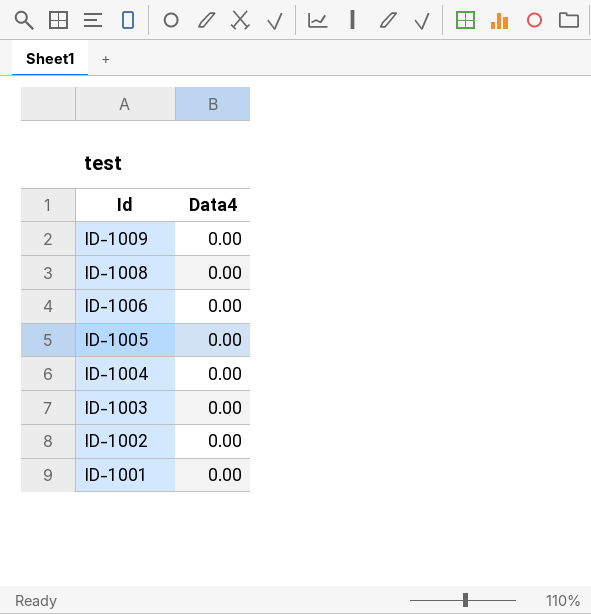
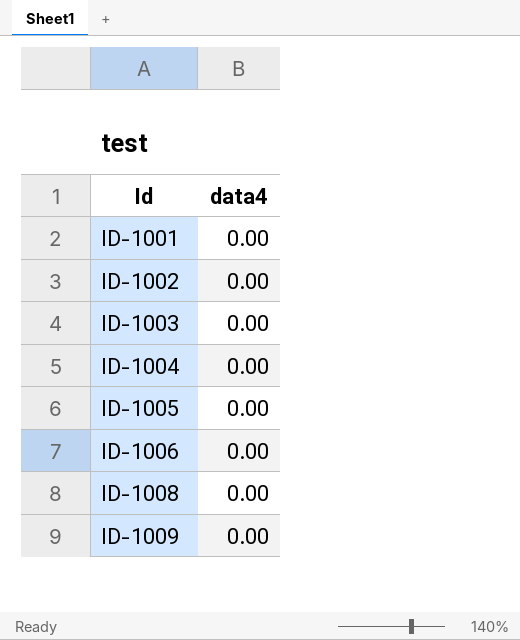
row order: Id descending -> Id ascending
column name: Data4 -> data4

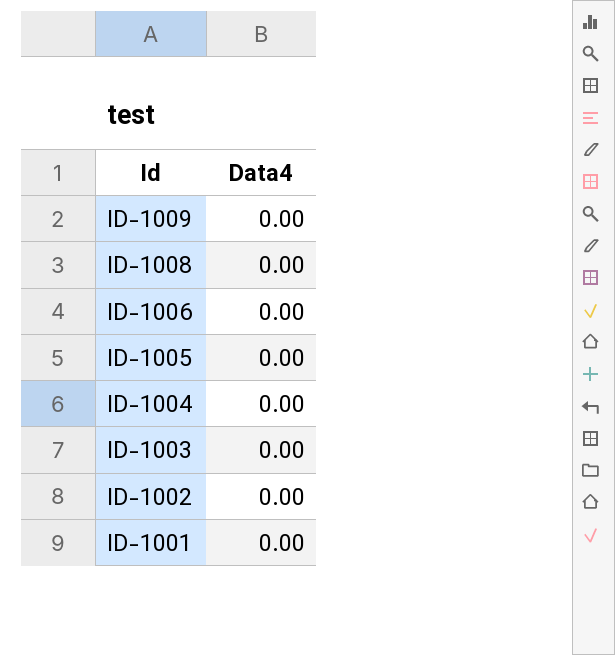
row order: Id ascending -> Id descending
column name: data4 -> Data4

